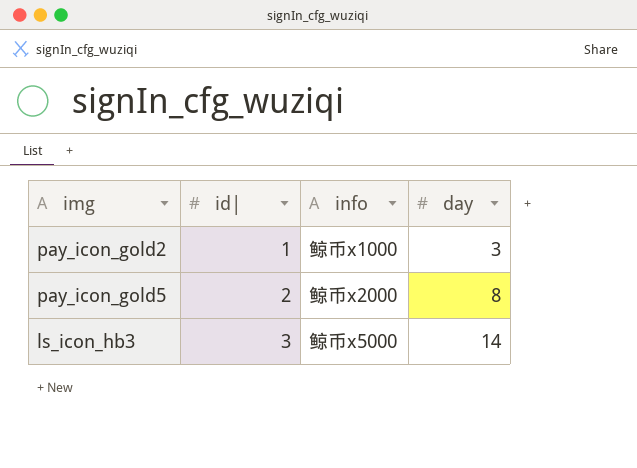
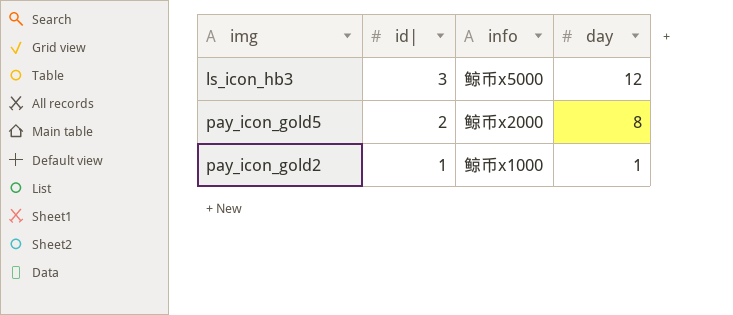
row order: id| ascending -> id| descending
ls_icon_hb3 | day: 14 -> 12
pay_icon_gold2 | day: 3 -> 1

